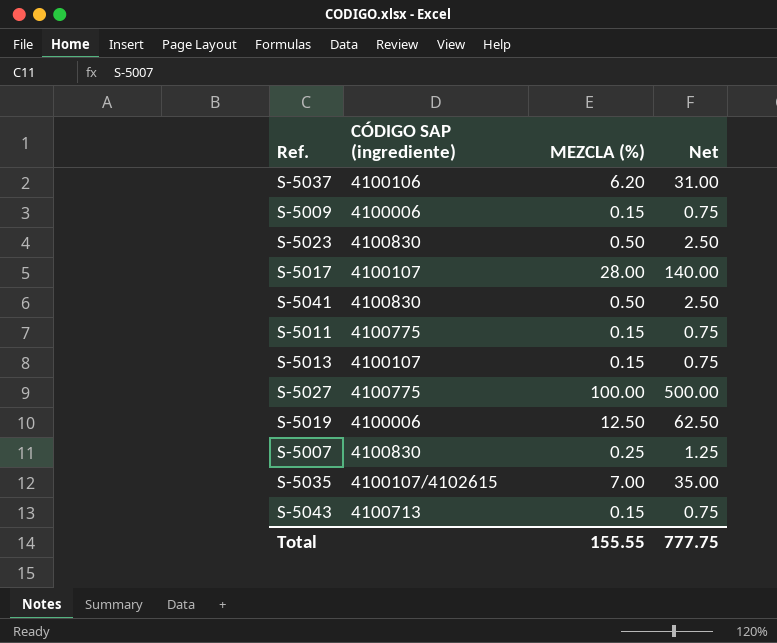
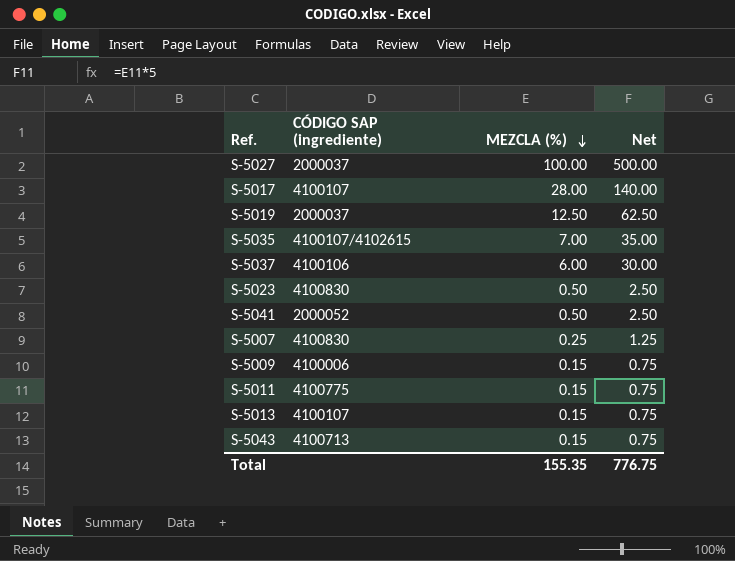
row order: none -> MEZCLA (%) descending
S-5027 | CÓDIGO SAP (ingrediente): 4100775 -> 2000037
S-5019 | CÓDIGO SAP (ingrediente): 4100006 -> 2000037
S-5037 | MEZCLA (%): 6.20 -> 6.00
S-5037 | Net: 31.00 -> 30.00
S-5041 | CÓDIGO SAP (ingrediente): 4100830 -> 2000052
Total | MEZCLA (%): 155.55 -> 155.35
Total | Net: 777.75 -> 776.75

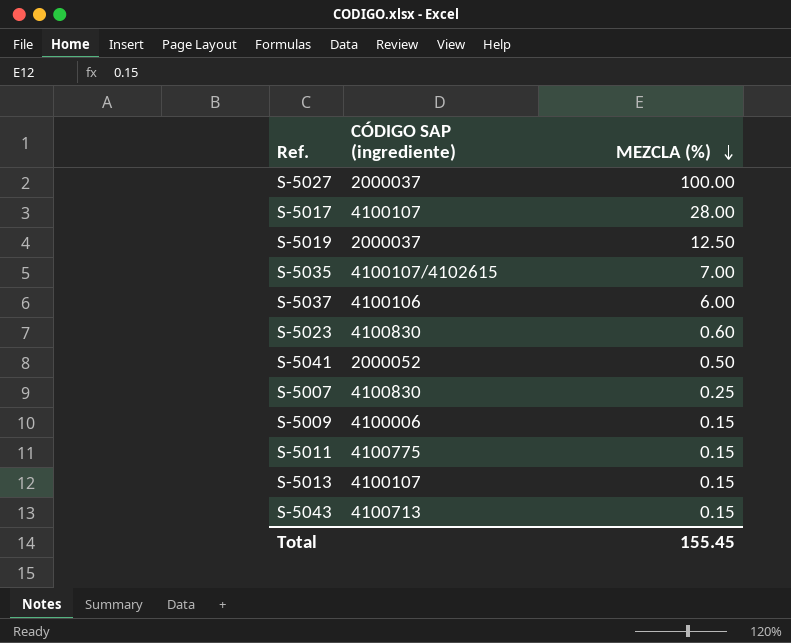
column Net | formula: [MEZCLA (%)] * 5 -> none
S-5023 | MEZCLA (%): 0.50 -> 0.60
Total | MEZCLA (%): 155.35 -> 155.45

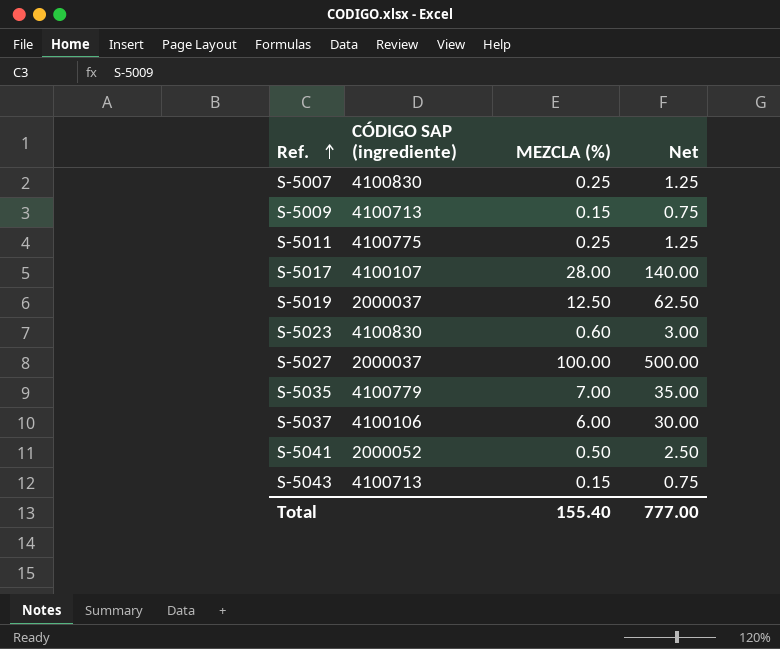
row order: MEZCLA (%) descending -> Ref. ascending
column Net | formula: none -> [MEZCLA (%)] * 5
row S-5013: 4100107 | 0.15 -> none
S-5009 | CÓDIGO SAP (ingrediente): 4100006 -> 4100713
S-5011 | MEZCLA (%): 0.15 -> 0.25
S-5035 | CÓDIGO SAP (ingrediente): 4100107/4102615 -> 4100779
Total | MEZCLA (%): 155.45 -> 155.40

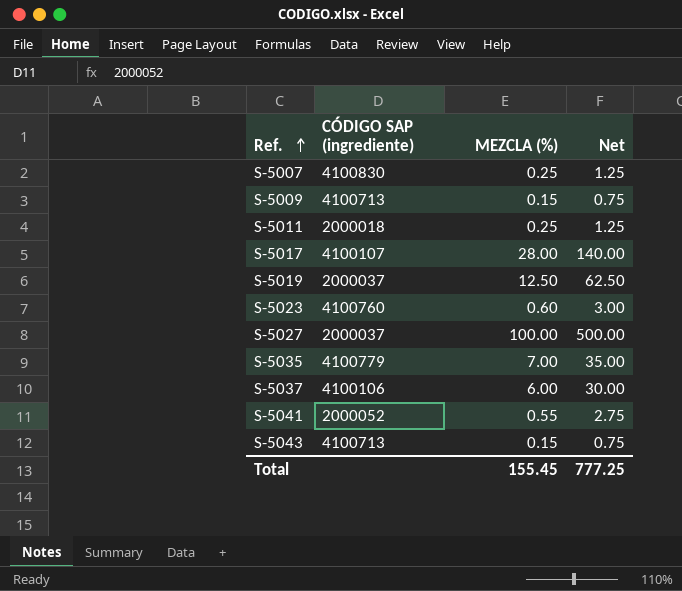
S-5011 | CÓDIGO SAP (ingrediente): 4100775 -> 2000018
S-5023 | CÓDIGO SAP (ingrediente): 4100830 -> 4100760
S-5041 | MEZCLA (%): 0.50 -> 0.55
S-5041 | Net: 2.50 -> 2.75
Total | MEZCLA (%): 155.40 -> 155.45
Total | Net: 777.00 -> 777.25

